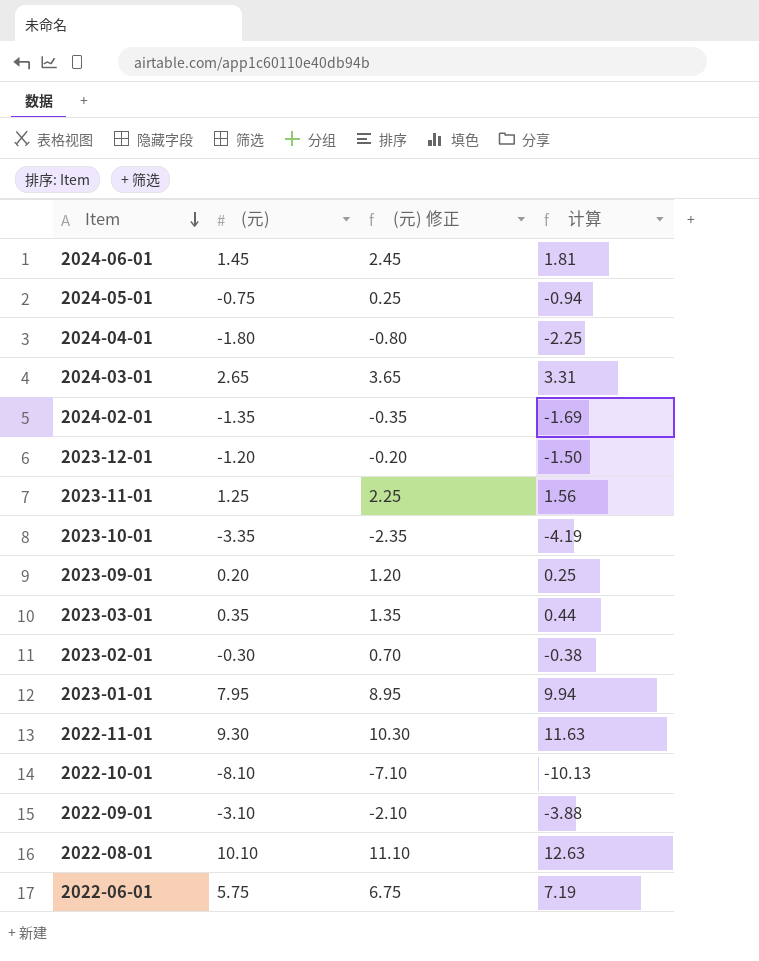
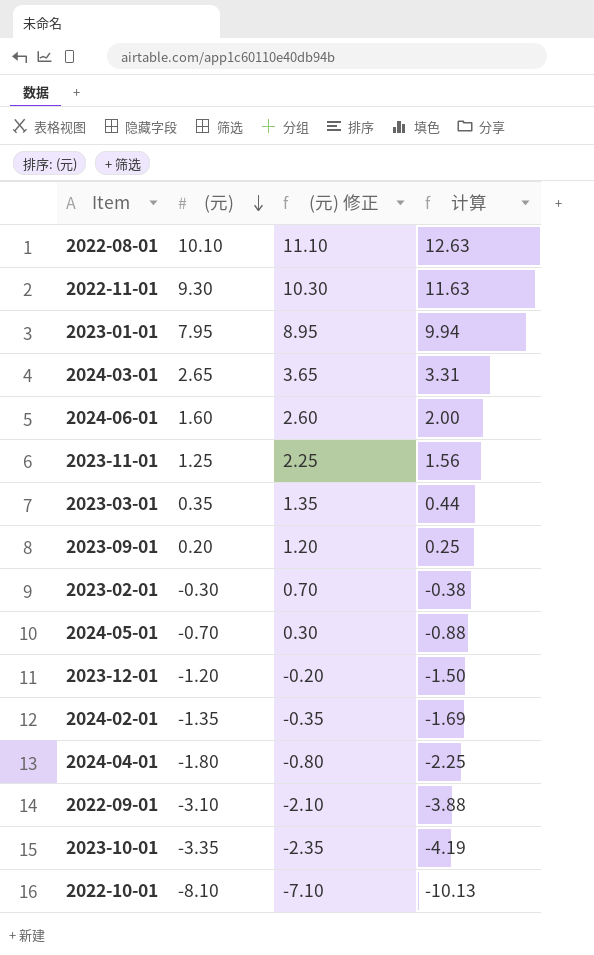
row order: Item descending -> (元) descending
row 2022-06-01: 5.75 | 6.75 | 7.19 -> none
2024-06-01 | (元): 1.45 -> 1.60
2024-06-01 | (元) 修正: 2.45 -> 2.60
2024-06-01 | 计算: 1.81 -> 2.00
2024-05-01 | (元): -0.75 -> -0.70
2024-05-01 | (元) 修正: 0.25 -> 0.30
2024-05-01 | 计算: -0.94 -> -0.88

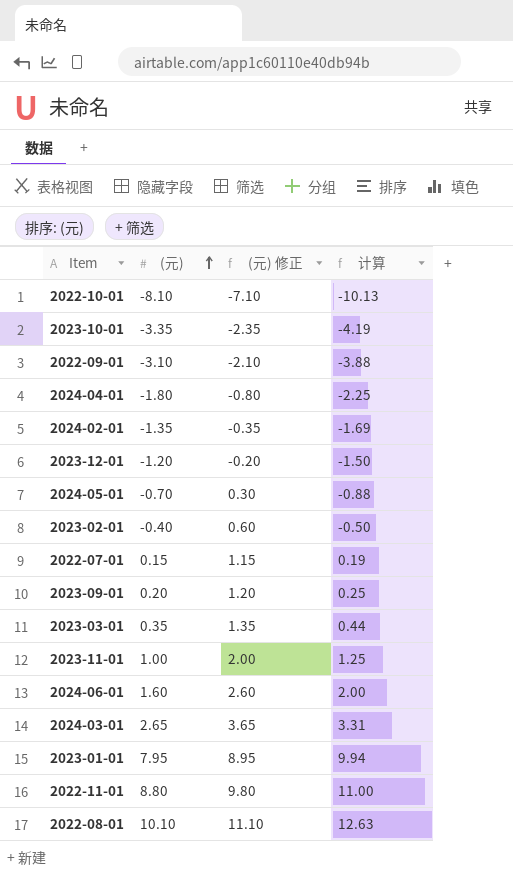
row order: (元) descending -> (元) ascending
2023-02-01 | (元): -0.30 -> -0.40
2023-02-01 | (元) 修正: 0.70 -> 0.60
2023-02-01 | 计算: -0.38 -> -0.50
row 2022-07-01: none -> 0.15 | 1.15 | 0.19
2023-11-01 | (元): 1.25 -> 1.00
2023-11-01 | (元) 修正: 2.25 -> 2.00
2023-11-01 | 计算: 1.56 -> 1.25
2022-11-01 | (元): 9.30 -> 8.80
2022-11-01 | (元) 修正: 10.30 -> 9.80
2022-11-01 | 计算: 11.63 -> 11.00

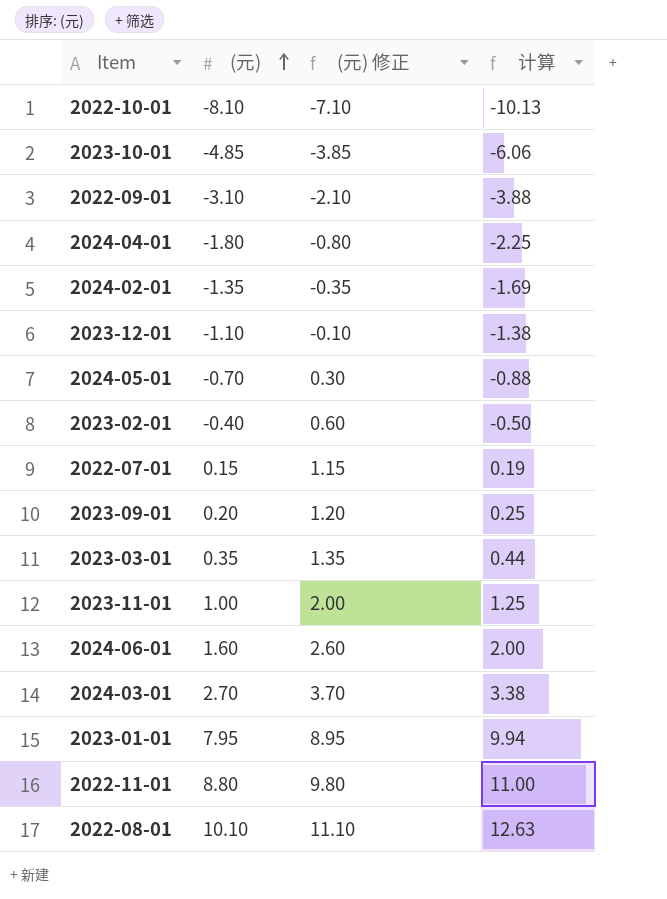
2023-10-01 | (元): -3.35 -> -4.85
2023-10-01 | (元) 修正: -2.35 -> -3.85
2023-10-01 | 计算: -4.19 -> -6.06
2023-12-01 | (元): -1.20 -> -1.10
2023-12-01 | (元) 修正: -0.20 -> -0.10
2023-12-01 | 计算: -1.50 -> -1.38
2024-03-01 | (元): 2.65 -> 2.70
2024-03-01 | (元) 修正: 3.65 -> 3.70
2024-03-01 | 计算: 3.31 -> 3.38

